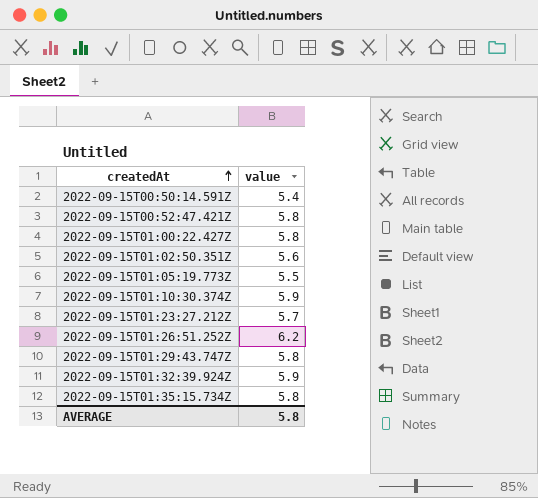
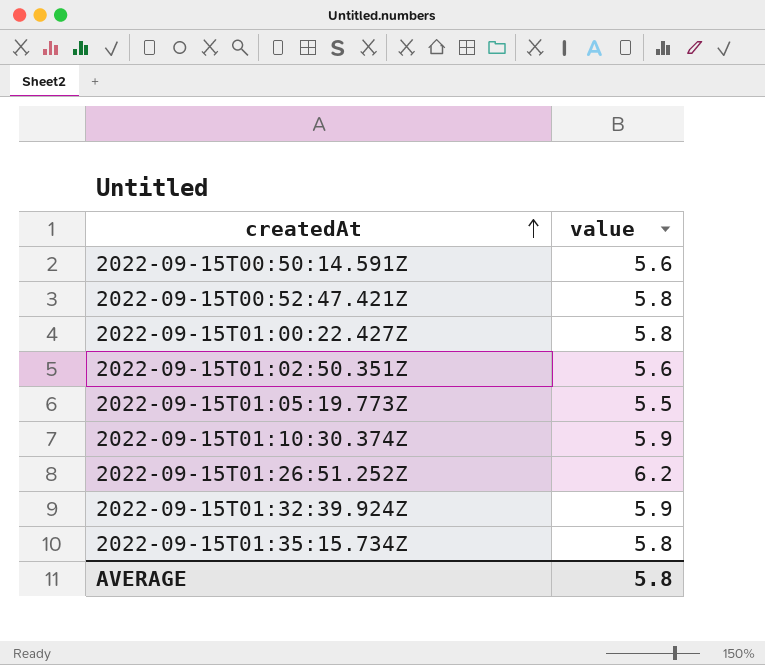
row 2022-09-15T01:23:27.212Z: 5.7 -> none
row 2022-09-15T01:29:43.747Z: 5.8 -> none
2022-09-15T00:50:14.591Z | value: 5.4 -> 5.6

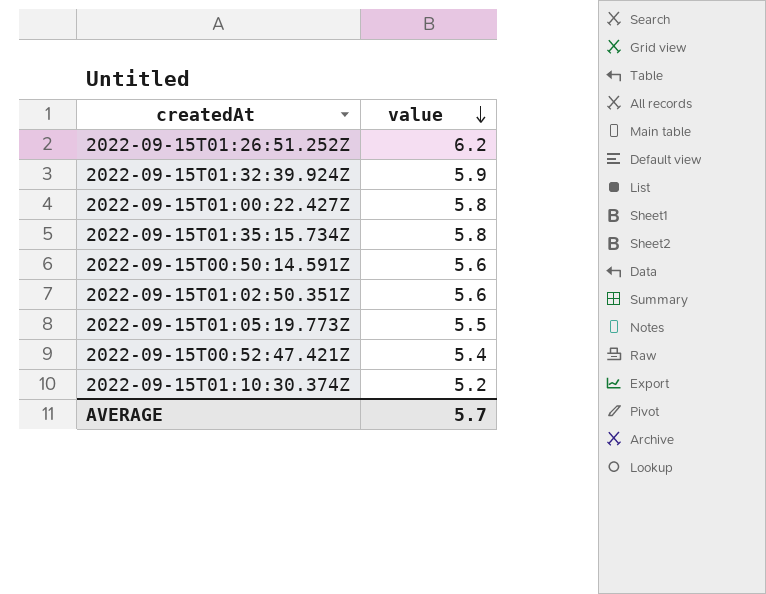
row order: createdAt ascending -> value descending
2022-09-15T00:52:47.421Z | value: 5.8 -> 5.4
2022-09-15T01:10:30.374Z | value: 5.9 -> 5.2
AVERAGE | value: 5.8 -> 5.7

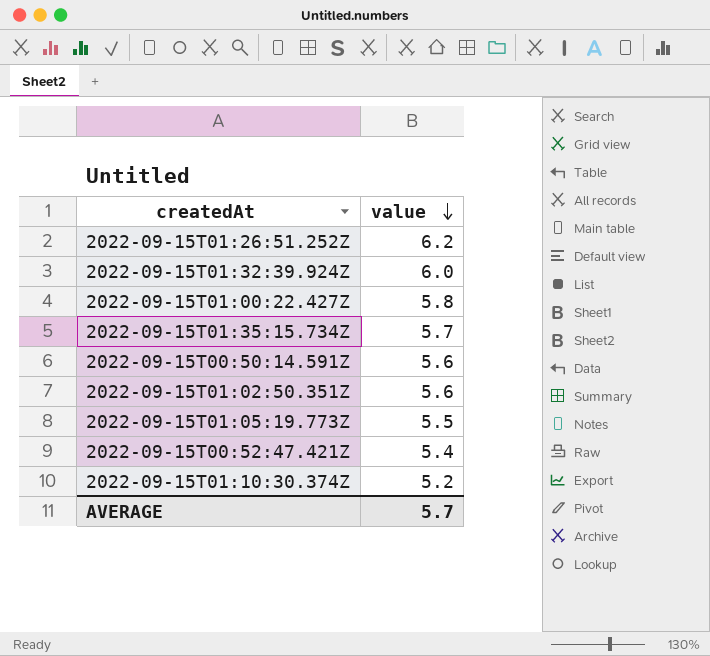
2022-09-15T01:32:39.924Z | value: 5.9 -> 6.0
2022-09-15T01:35:15.734Z | value: 5.8 -> 5.7

